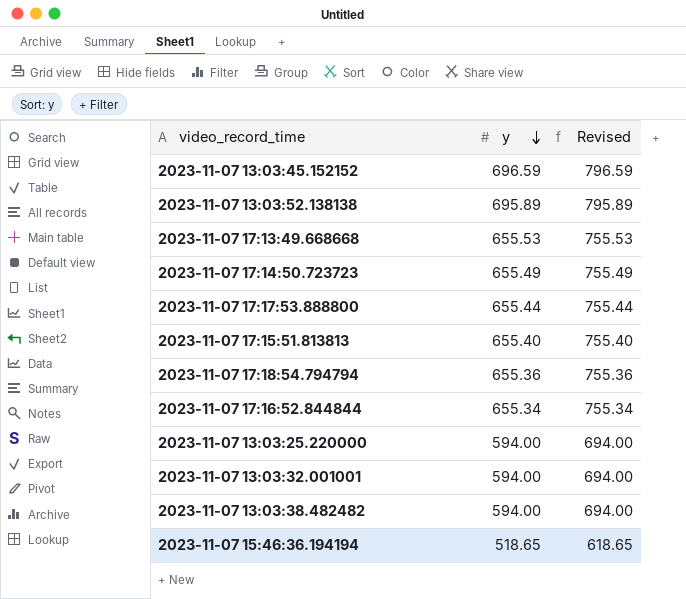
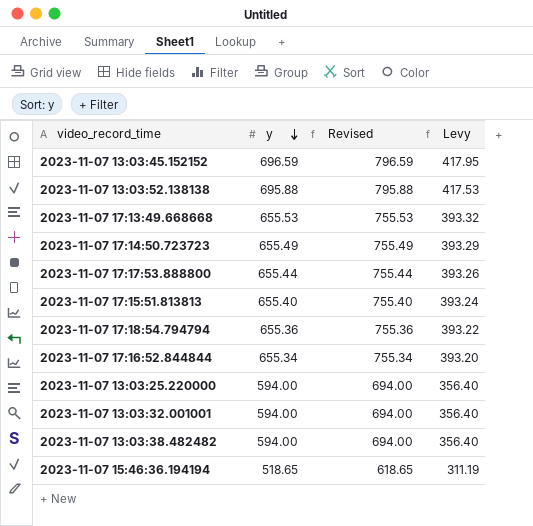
column Levy | formula: none -> [y] * 0.6
2023-11-07 13:03:52.138138 | y: 695.89 -> 695.88
2023-11-07 13:03:52.138138 | Revised: 795.89 -> 795.88

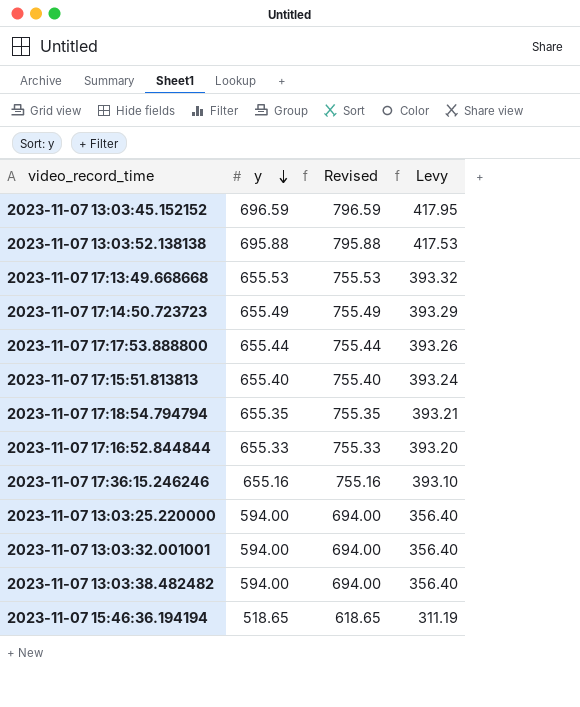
2023-11-07 17:18:54.794794 | y: 655.36 -> 655.35
2023-11-07 17:18:54.794794 | Revised: 755.36 -> 755.35
2023-11-07 17:18:54.794794 | Levy: 393.22 -> 393.21
2023-11-07 17:16:52.844844 | y: 655.34 -> 655.33
2023-11-07 17:16:52.844844 | Revised: 755.34 -> 755.33
row 2023-11-07 17:36:15.246246: none -> 655.16 | 755.16 | 393.10

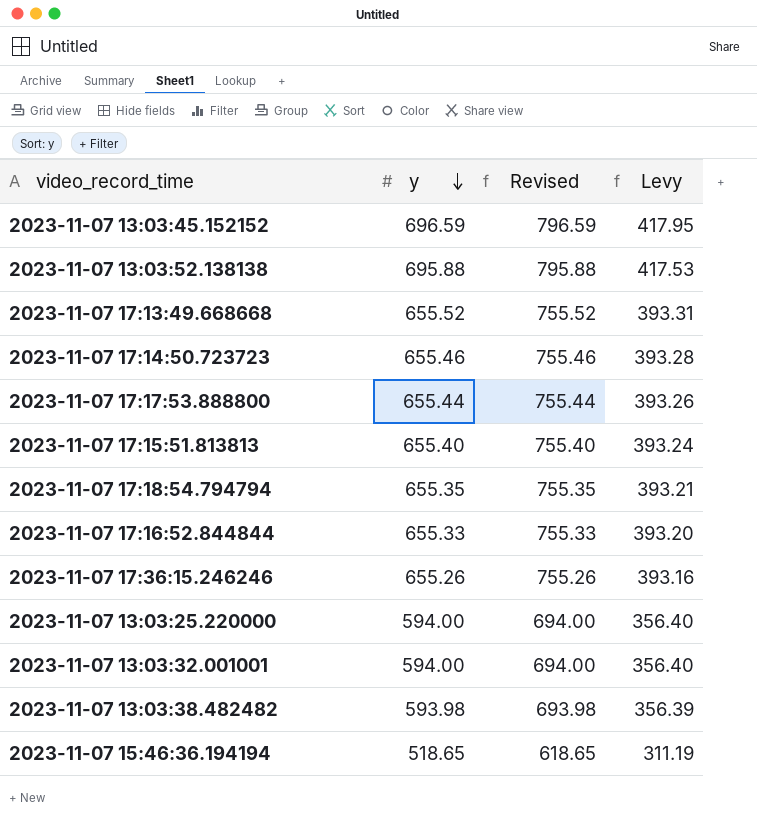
2023-11-07 17:13:49.668668 | y: 655.53 -> 655.52
2023-11-07 17:13:49.668668 | Revised: 755.53 -> 755.52
2023-11-07 17:13:49.668668 | Levy: 393.32 -> 393.31
2023-11-07 17:14:50.723723 | y: 655.49 -> 655.46
2023-11-07 17:14:50.723723 | Revised: 755.49 -> 755.46
2023-11-07 17:14:50.723723 | Levy: 393.29 -> 393.28
2023-11-07 17:36:15.246246 | y: 655.16 -> 655.26
2023-11-07 17:36:15.246246 | Revised: 755.16 -> 755.26
2023-11-07 17:36:15.246246 | Levy: 393.10 -> 393.16
2023-11-07 13:03:38.482482 | y: 594.00 -> 593.98
2023-11-07 13:03:38.482482 | Revised: 694.00 -> 693.98
2023-11-07 13:03:38.482482 | Levy: 356.40 -> 356.39

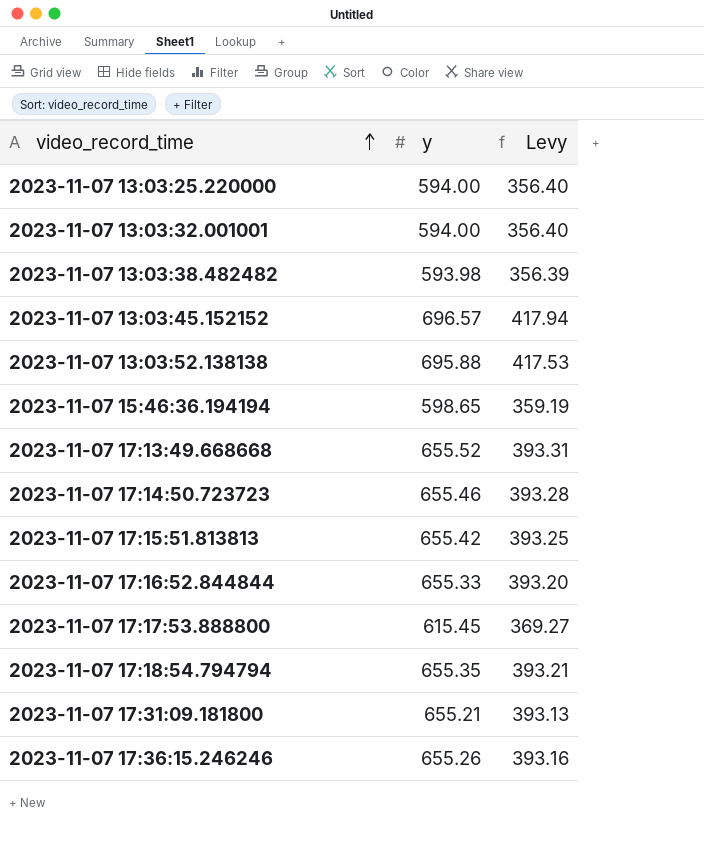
row order: y descending -> video_record_time ascending
column Revised | formula: [y] + 100 -> none
2023-11-07 13:03:45.152152 | y: 696.59 -> 696.57
2023-11-07 13:03:45.152152 | Levy: 417.95 -> 417.94
2023-11-07 15:46:36.194194 | y: 518.65 -> 598.65
2023-11-07 15:46:36.194194 | Levy: 311.19 -> 359.19
2023-11-07 17:15:51.813813 | y: 655.40 -> 655.42
2023-11-07 17:15:51.813813 | Levy: 393.24 -> 393.25
2023-11-07 17:17:53.888800 | y: 655.44 -> 615.45
2023-11-07 17:17:53.888800 | Levy: 393.26 -> 369.27
row 2023-11-07 17:31:09.181800: none -> 655.21 | 393.13

